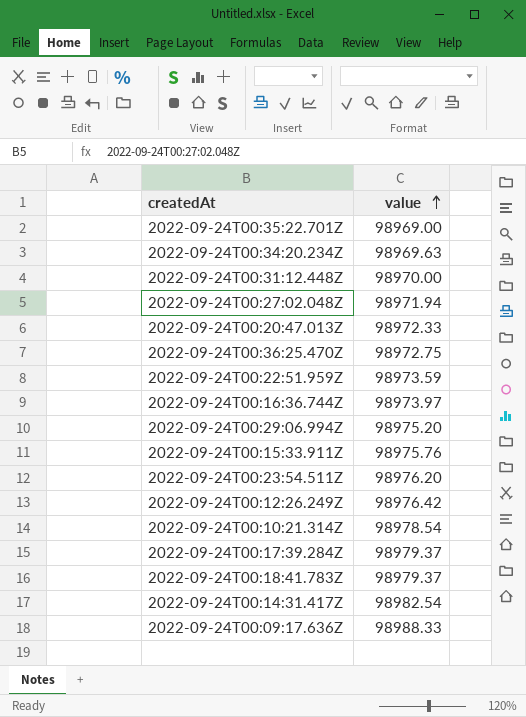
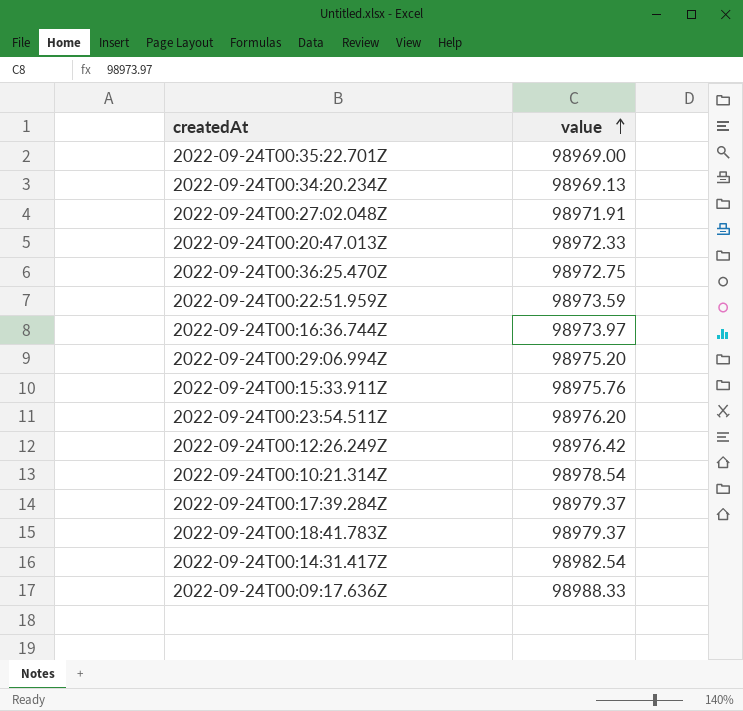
row 2022-09-24T00:31:12.448Z: 98970.00 -> none
2022-09-24T00:34:20.234Z | value: 98969.63 -> 98969.13
2022-09-24T00:27:02.048Z | value: 98971.94 -> 98971.91

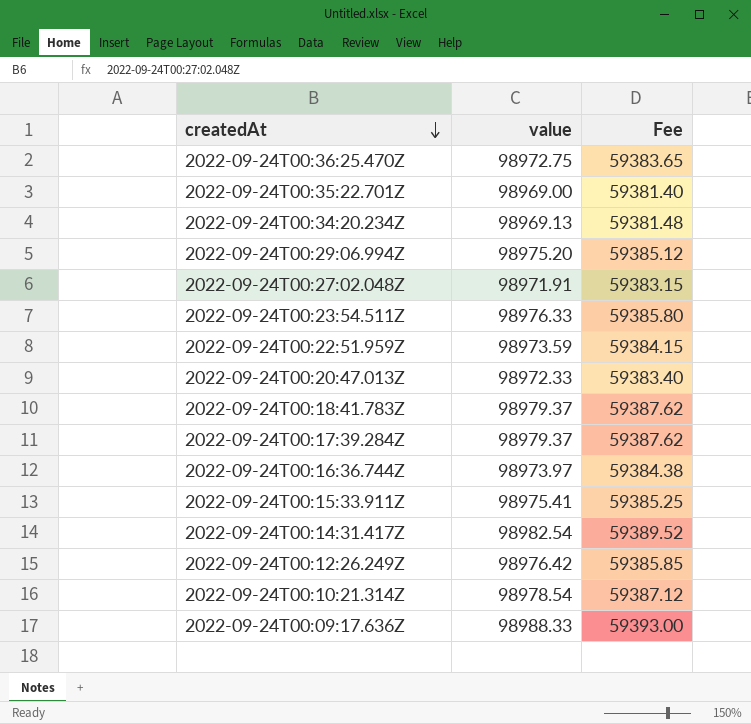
row order: value ascending -> createdAt descending
column Fee | formula: none -> [value] * 0.6
2022-09-24T00:23:54.511Z | value: 98976.20 -> 98976.33
2022-09-24T00:15:33.911Z | value: 98975.76 -> 98975.41

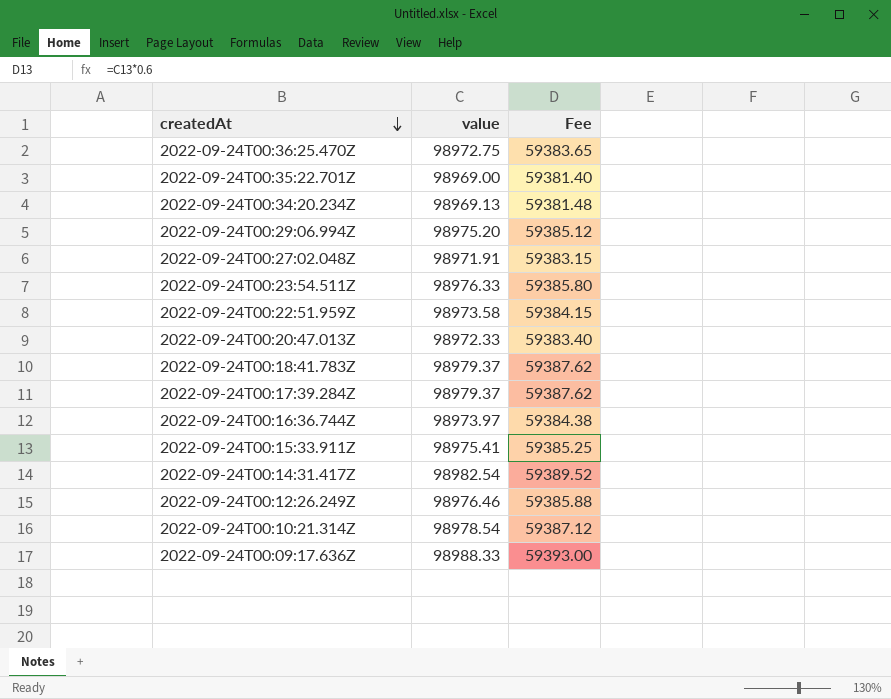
2022-09-24T00:22:51.959Z | value: 98973.59 -> 98973.58
2022-09-24T00:12:26.249Z | value: 98976.42 -> 98976.46
2022-09-24T00:12:26.249Z | Fee: 59385.85 -> 59385.88

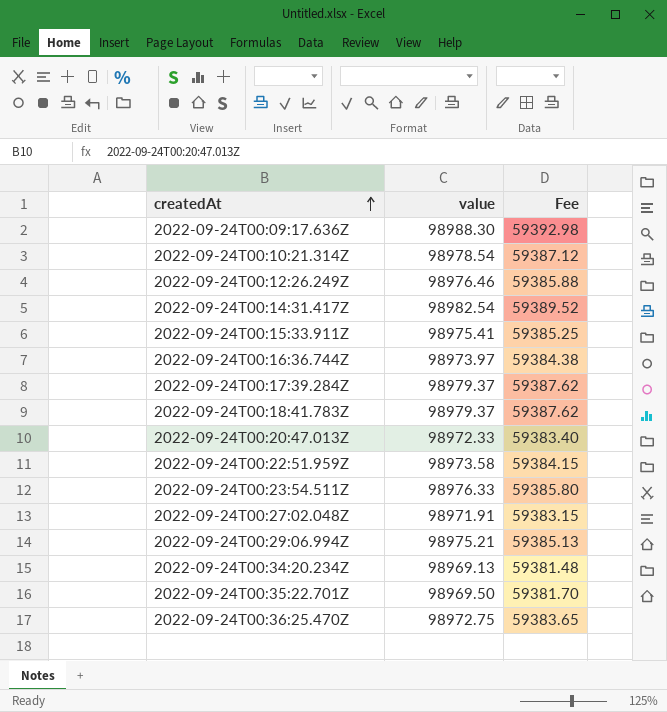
row order: createdAt descending -> createdAt ascending
2022-09-24T00:09:17.636Z | value: 98988.33 -> 98988.30
2022-09-24T00:09:17.636Z | Fee: 59393.00 -> 59392.98
2022-09-24T00:29:06.994Z | value: 98975.20 -> 98975.21
2022-09-24T00:29:06.994Z | Fee: 59385.12 -> 59385.13
2022-09-24T00:35:22.701Z | value: 98969.00 -> 98969.50
2022-09-24T00:35:22.701Z | Fee: 59381.40 -> 59381.70

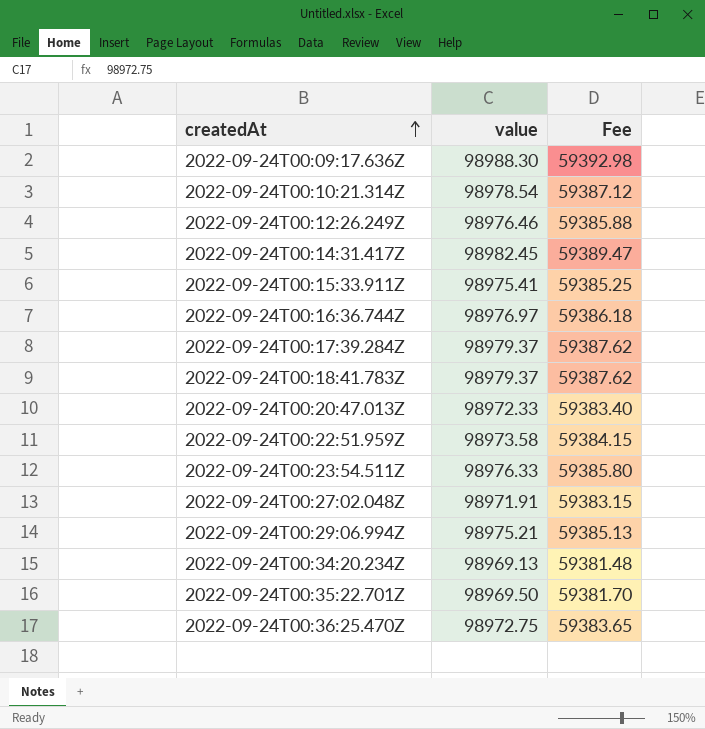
2022-09-24T00:14:31.417Z | value: 98982.54 -> 98982.45
2022-09-24T00:14:31.417Z | Fee: 59389.52 -> 59389.47
2022-09-24T00:16:36.744Z | value: 98973.97 -> 98976.97
2022-09-24T00:16:36.744Z | Fee: 59384.38 -> 59386.18

